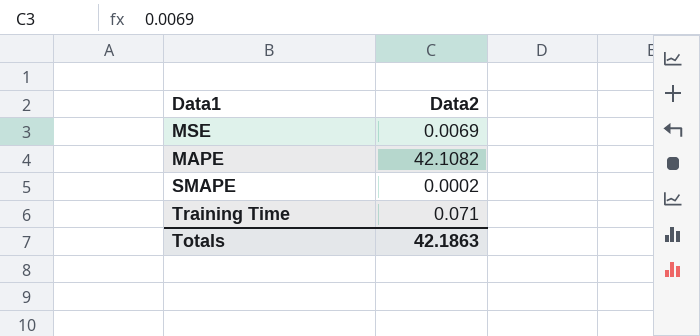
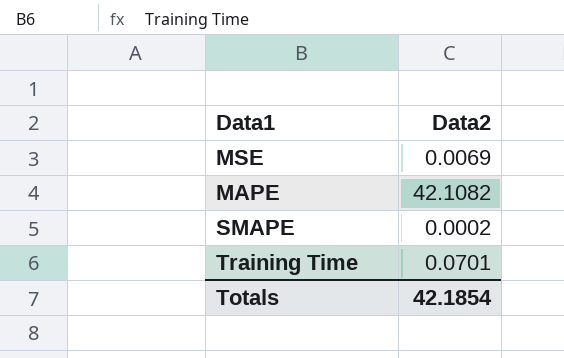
Training Time | Data2: 0.071 -> 0.0701
Totals | Data2: 42.1863 -> 42.1854

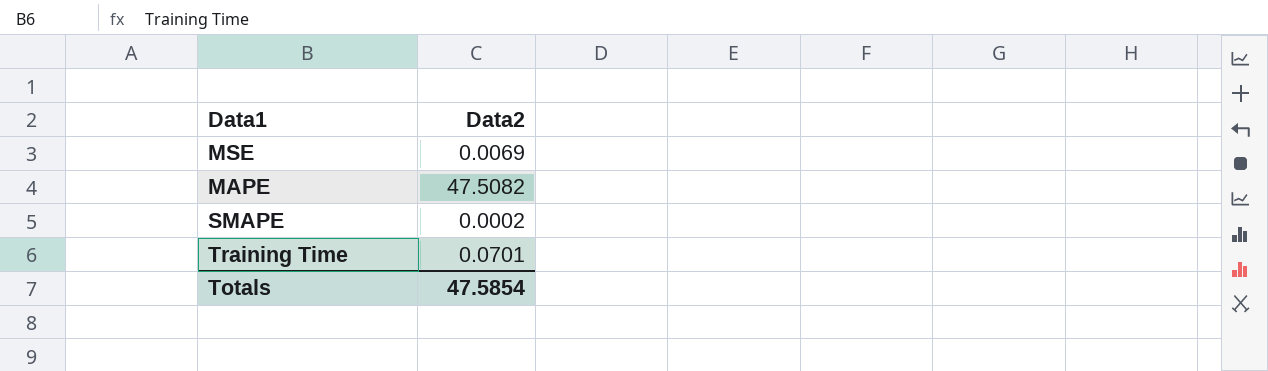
MAPE | Data2: 42.1082 -> 47.5082
Totals | Data2: 42.1854 -> 47.5854

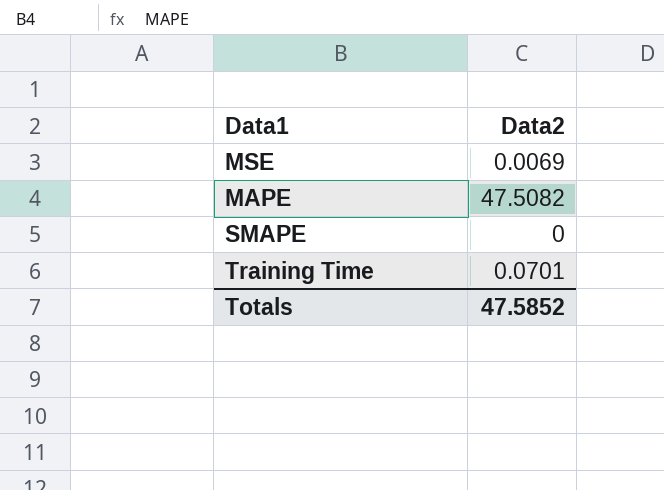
SMAPE | Data2: 0.0002 -> 0
Totals | Data2: 47.5854 -> 47.5852

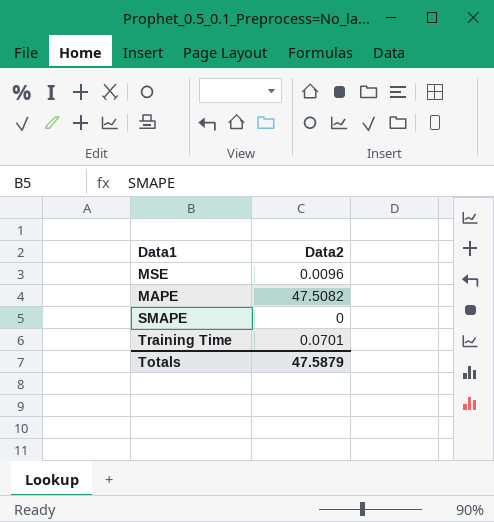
MSE | Data2: 0.0069 -> 0.0096
Totals | Data2: 47.5852 -> 47.5879

